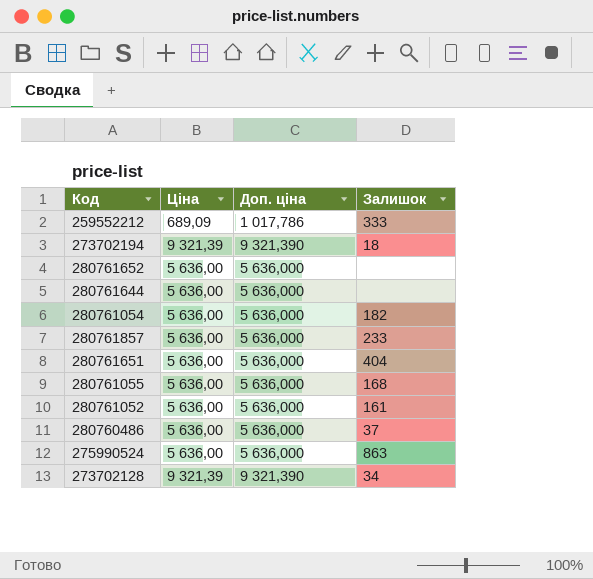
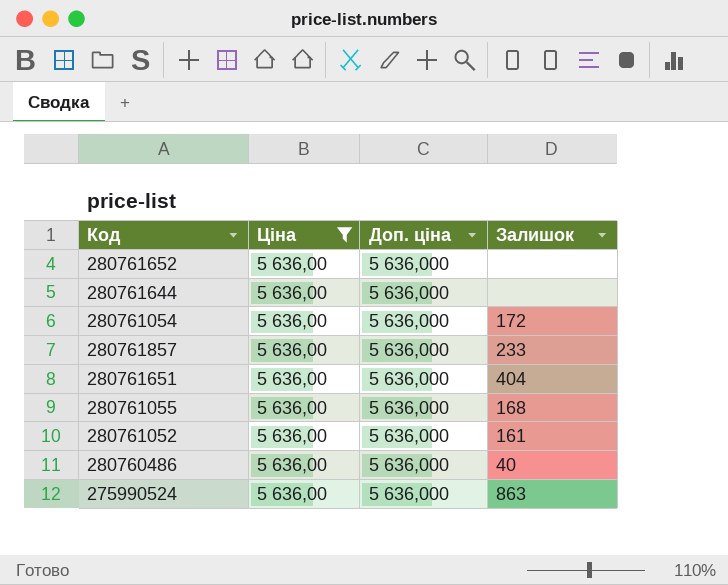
filter: none -> Ціна = 5 636,00
280761054 | Залишок: 182 -> 172
280760486 | Залишок: 37 -> 40

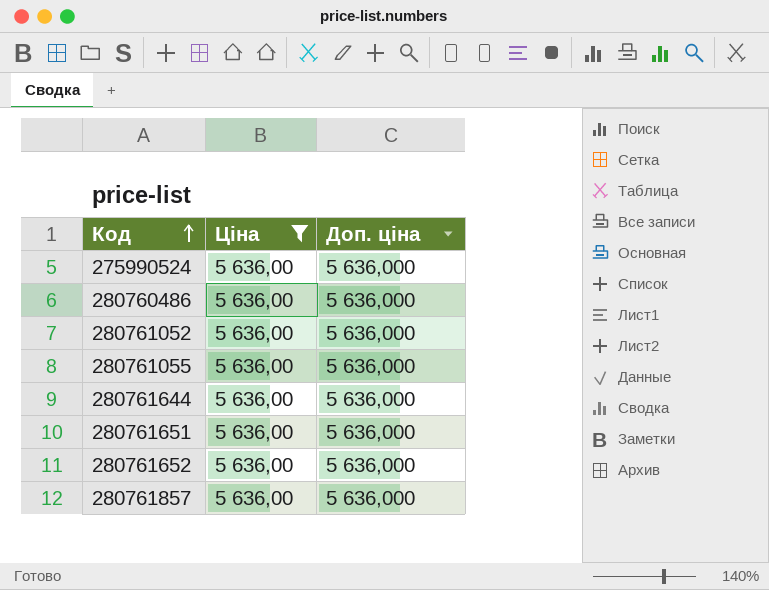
row order: none -> Код ascending
column Залишок | position: 4 -> none
row 280761054: 5 636,00 | 5 636,000 | 172 -> none

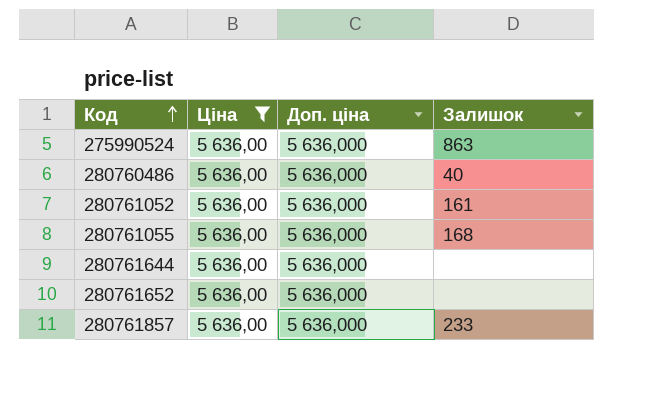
column Залишок | position: none -> 4
row 280761651: 5 636,00 | 5 636,000 -> none

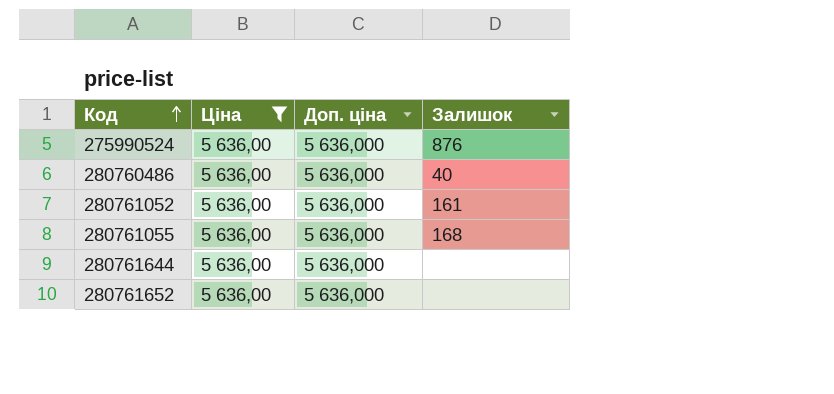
row 280761857: 5 636,00 | 5 636,000 | 233 -> none
275990524 | Залишок: 863 -> 876

